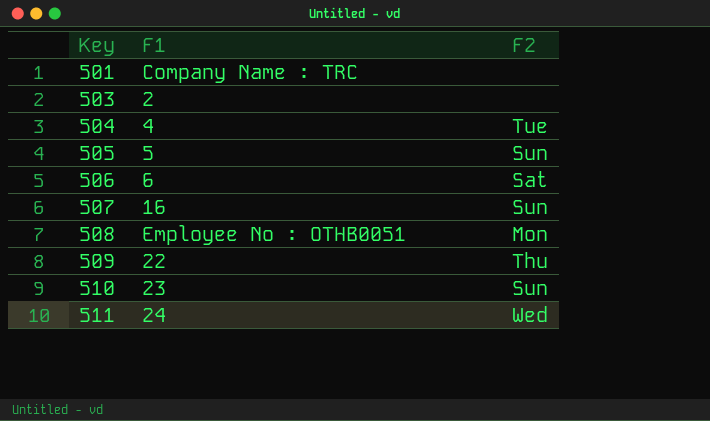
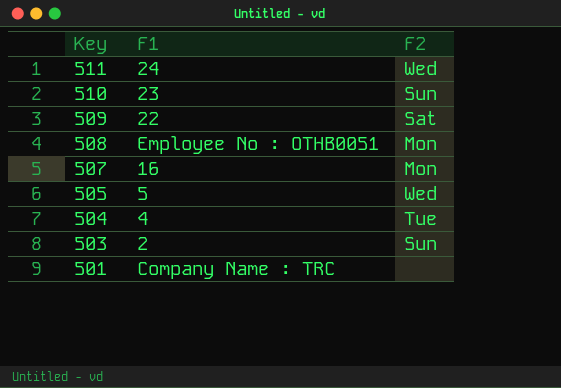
row order: Key ascending -> Key descending
row 506: 6 | Sat -> none
509 | F2: Thu -> Sat
507 | F2: Sun -> Mon
505 | F2: Sun -> Wed
503 | F2: none -> Sun

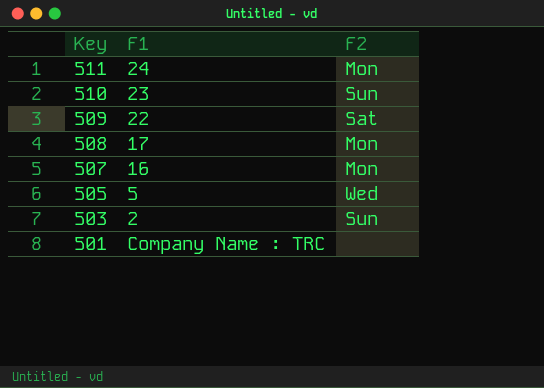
row 504: 4 | Tue -> none
511 | F2: Wed -> Mon
508 | F1: Employee No : OTHB0051 -> 17

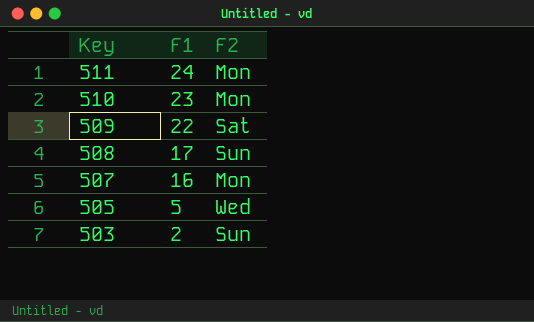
row 501: Company Name : TRC | none -> none
510 | F2: Sun -> Mon
508 | F2: Mon -> Sun

